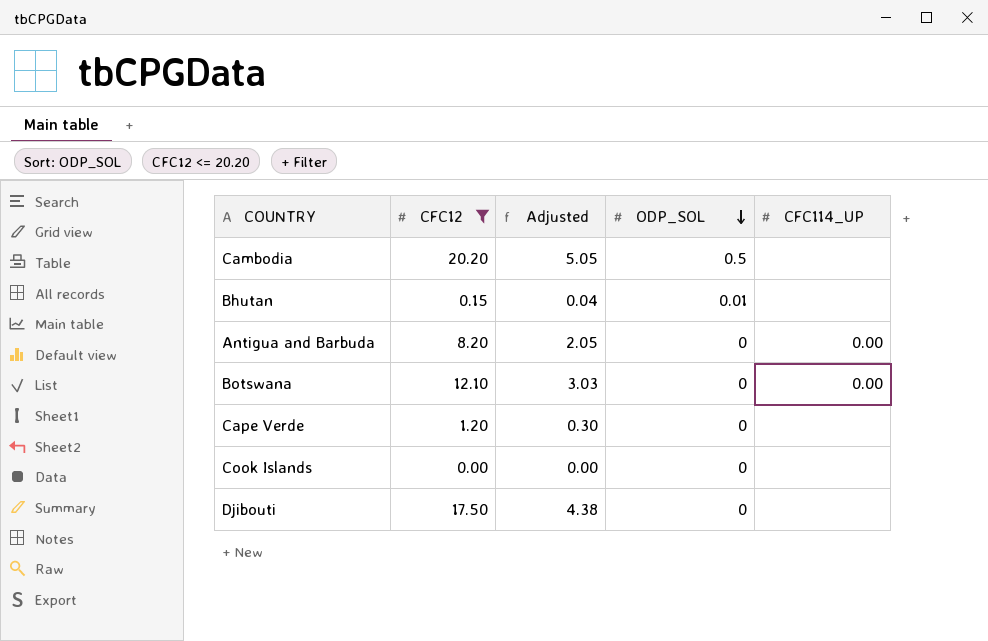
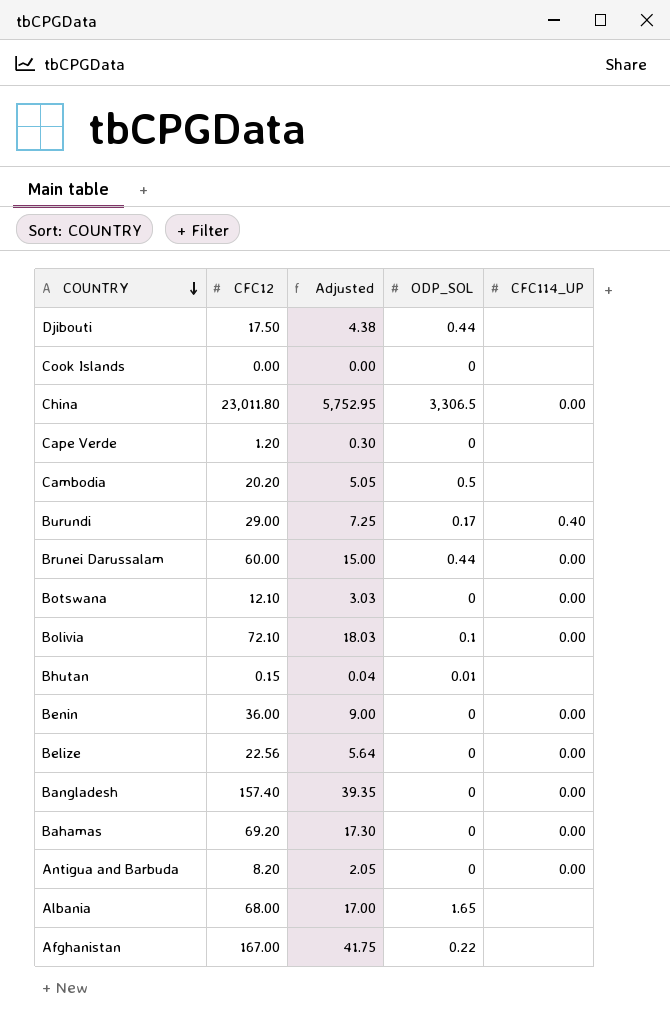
filter: CFC12 <= 20.20 -> none
row order: ODP_SOL descending -> COUNTRY descending
Djibouti | ODP_SOL: 0 -> 0.44

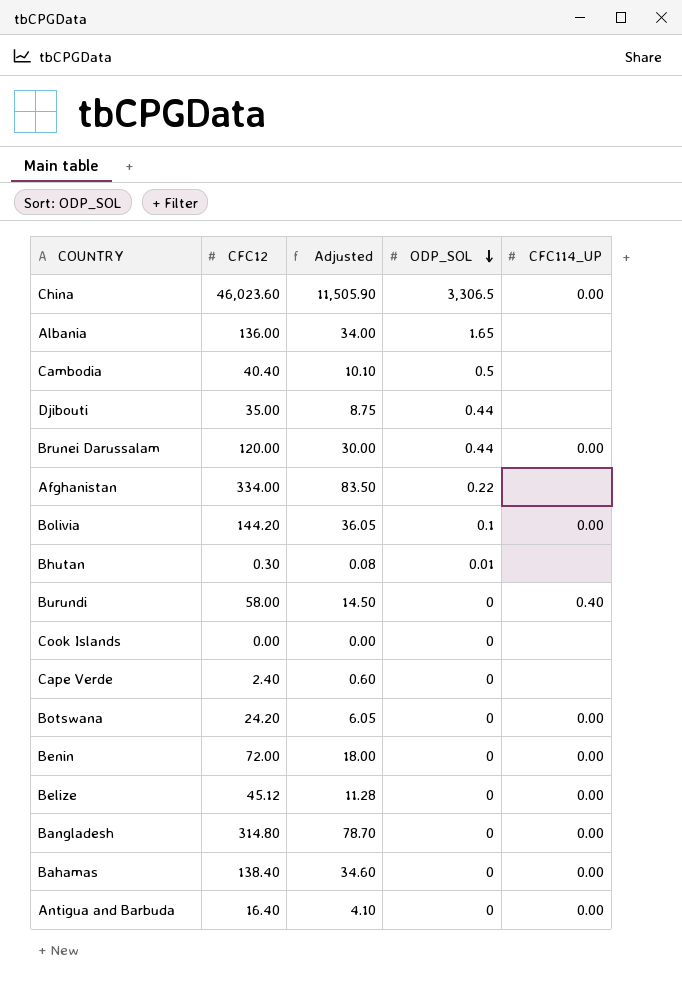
row order: COUNTRY descending -> ODP_SOL descending
China | CFC12: 23,011.80 -> 46,023.60
China | Adjusted: 5,752.95 -> 11,505.90
Albania | CFC12: 68.00 -> 136.00
Albania | Adjusted: 17.00 -> 34.00
Cambodia | CFC12: 20.20 -> 40.40
Cambodia | Adjusted: 5.05 -> 10.10
Djibouti | CFC12: 17.50 -> 35.00
Djibouti | Adjusted: 4.38 -> 8.75
Brunei Darussalam | CFC12: 60.00 -> 120.00
Brunei Darussalam | Adjusted: 15.00 -> 30.00
Afghanistan | CFC12: 167.00 -> 334.00
Afghanistan | Adjusted: 41.75 -> 83.50
Bolivia | CFC12: 72.10 -> 144.20
Bolivia | Adjusted: 18.03 -> 36.05
Bhutan | CFC12: 0.15 -> 0.30
Bhutan | Adjusted: 0.04 -> 0.08
Burundi | CFC12: 29.00 -> 58.00
Burundi | Adjusted: 7.25 -> 14.50
Burundi | ODP_SOL: 0.17 -> 0
Cape Verde | CFC12: 1.20 -> 2.40
Cape Verde | Adjusted: 0.30 -> 0.60
Botswana | CFC12: 12.10 -> 24.20
Botswana | Adjusted: 3.03 -> 6.05
Benin | CFC12: 36.00 -> 72.00
Benin | Adjusted: 9.00 -> 18.00
Belize | CFC12: 22.56 -> 45.12
Belize | Adjusted: 5.64 -> 11.28
Bangladesh | CFC12: 157.40 -> 314.80
Bangladesh | Adjusted: 39.35 -> 78.70
Bahamas | CFC12: 69.20 -> 138.40
Bahamas | Adjusted: 17.30 -> 34.60
Antigua and Barbuda | CFC12: 8.20 -> 16.40
Antigua and Barbuda | Adjusted: 2.05 -> 4.10

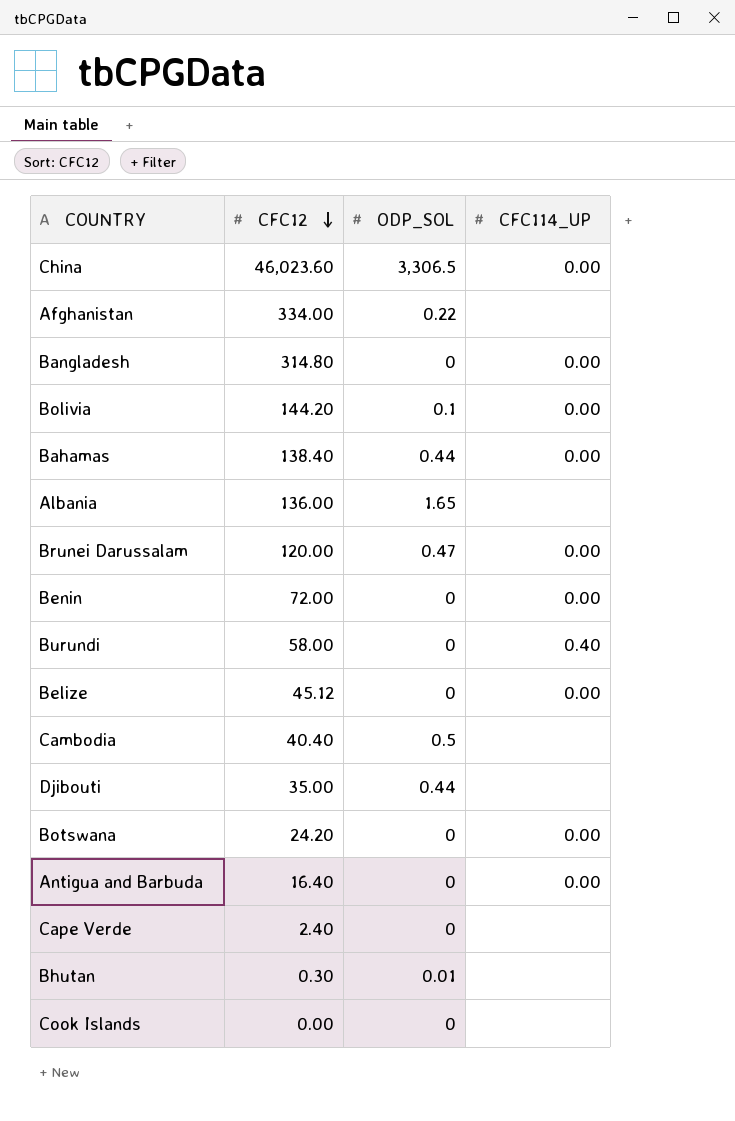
row order: ODP_SOL descending -> CFC12 descending
column Adjusted | formula: [CFC12] * 0.25 -> none
Bahamas | ODP_SOL: 0 -> 0.44
Brunei Darussalam | ODP_SOL: 0.44 -> 0.47

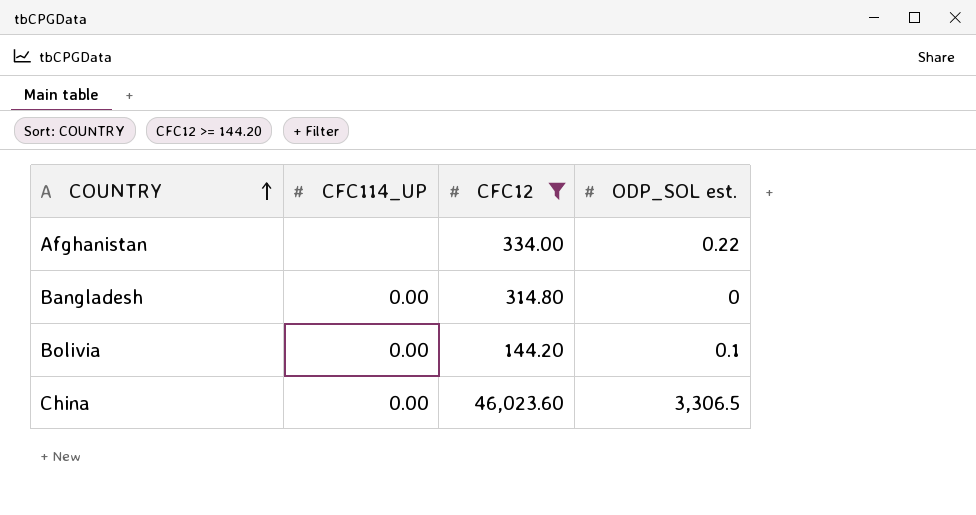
filter: none -> CFC12 >= 144.20
row order: CFC12 descending -> COUNTRY ascending
column CFC114_UP | position: 4 -> 2
column name: ODP_SOL -> ODP_SOL est.

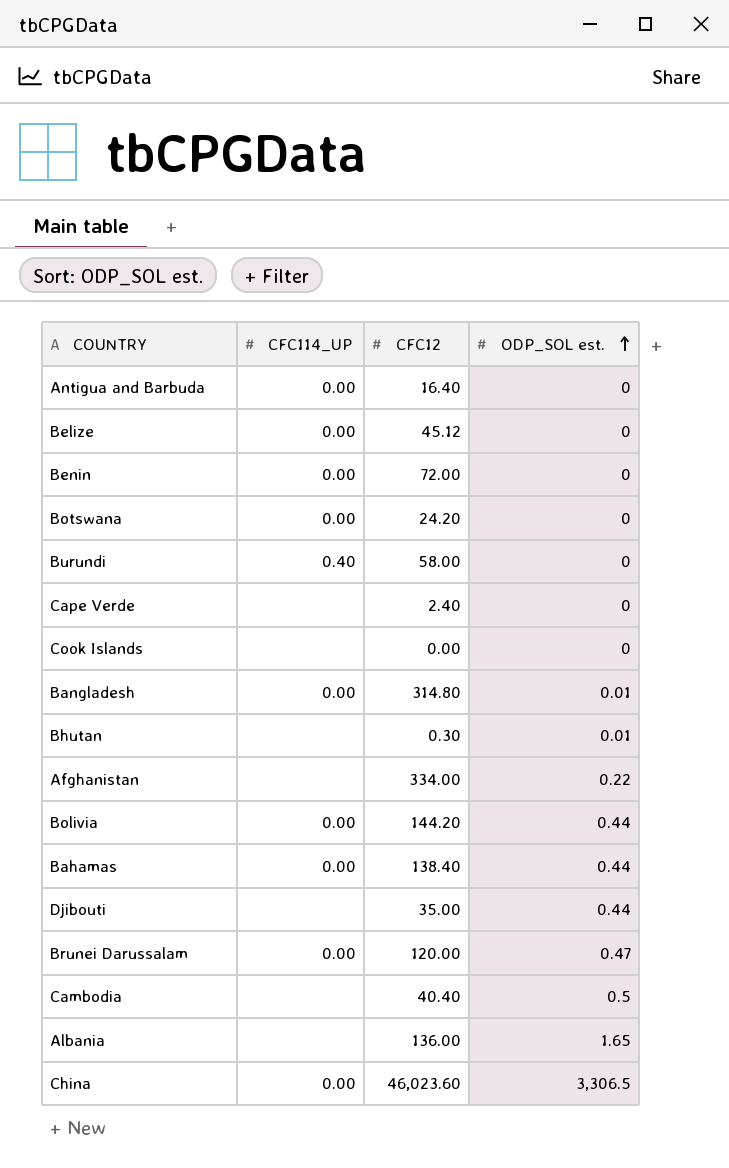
filter: CFC12 >= 144.20 -> none
row order: COUNTRY ascending -> ODP_SOL est. ascending
Bangladesh | ODP_SOL est.: 0 -> 0.01
Bolivia | ODP_SOL est.: 0.1 -> 0.44

